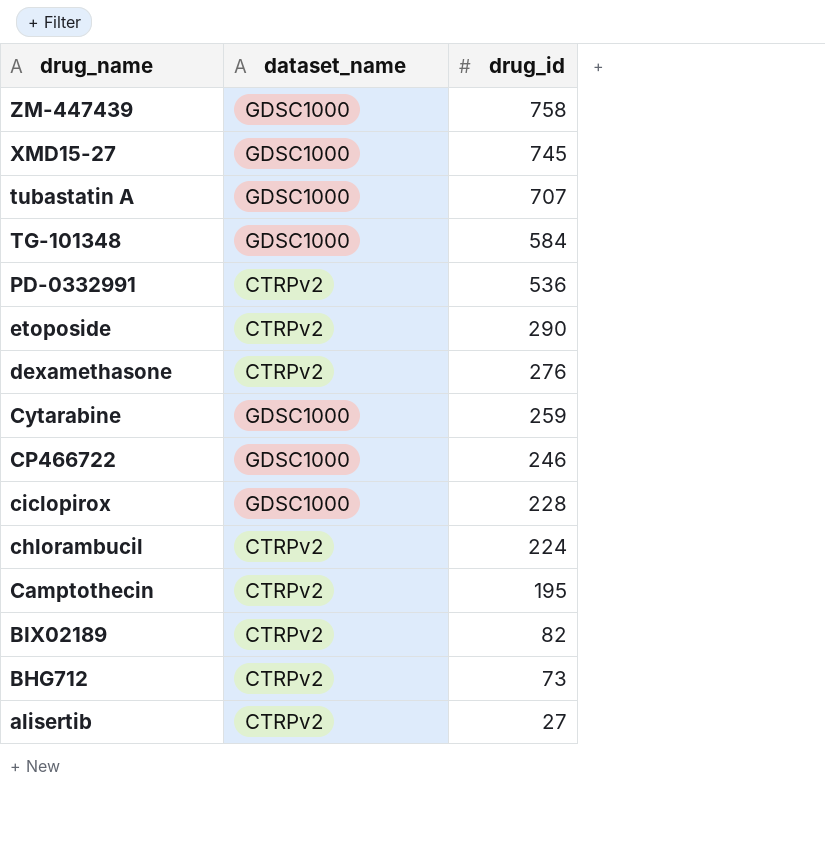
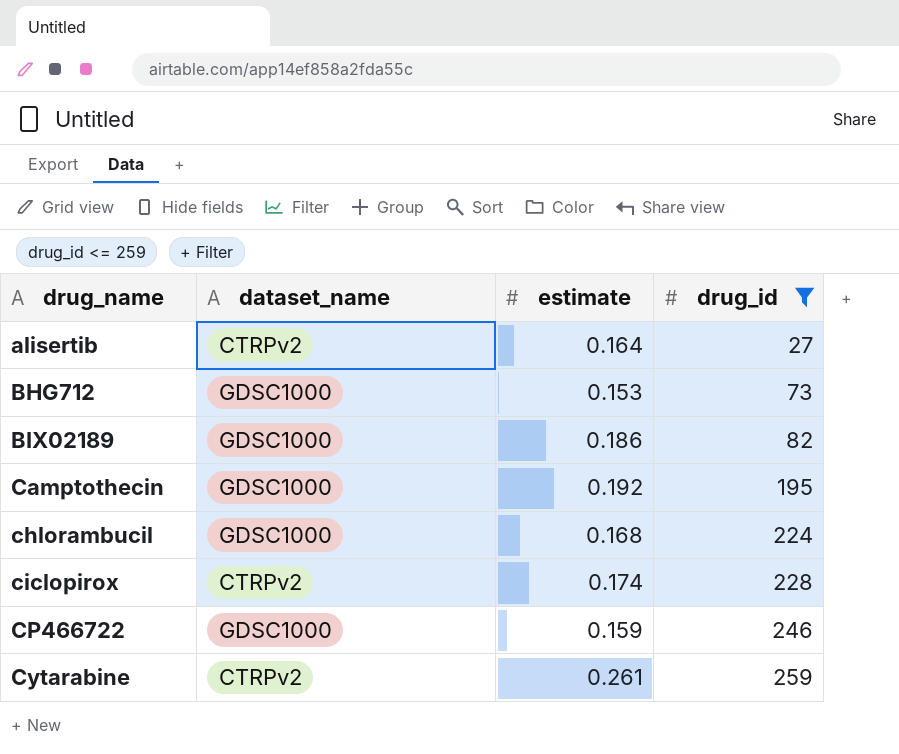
filter: none -> drug_id <= 259
row order: drug_name descending -> drug_name ascending
column estimate | position: none -> 3
BHG712 | dataset_name: CTRPv2 -> GDSC1000
BIX02189 | dataset_name: CTRPv2 -> GDSC1000
Camptothecin | dataset_name: CTRPv2 -> GDSC1000
chlorambucil | dataset_name: CTRPv2 -> GDSC1000
ciclopirox | dataset_name: GDSC1000 -> CTRPv2
Cytarabine | dataset_name: GDSC1000 -> CTRPv2

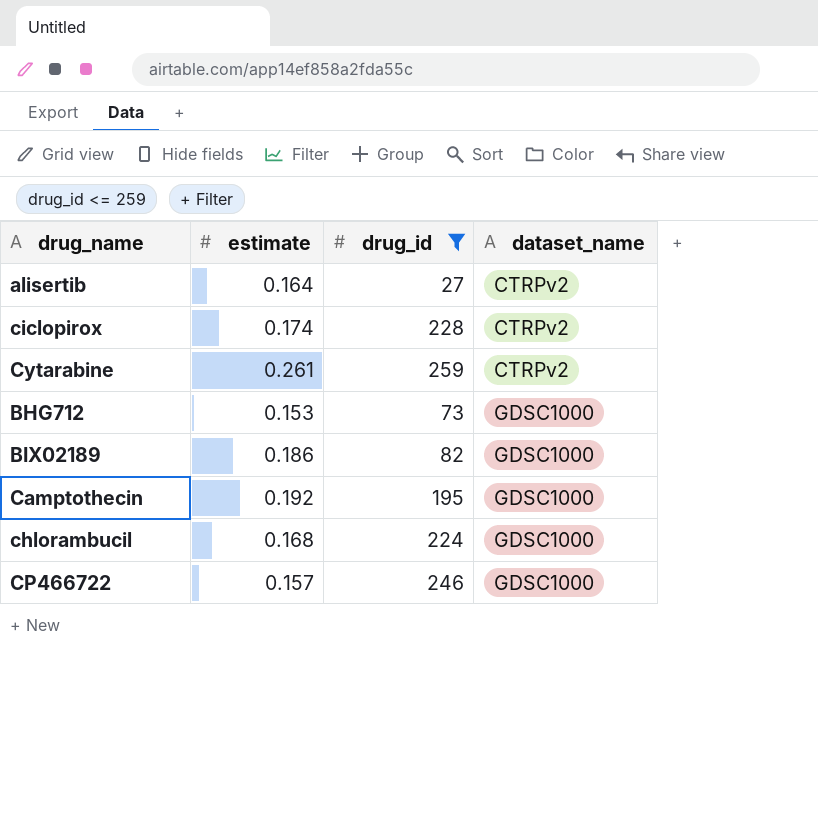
row order: drug_name ascending -> dataset_name ascending
column dataset_name | position: 2 -> 4
CP466722 | estimate: 0.159 -> 0.157

